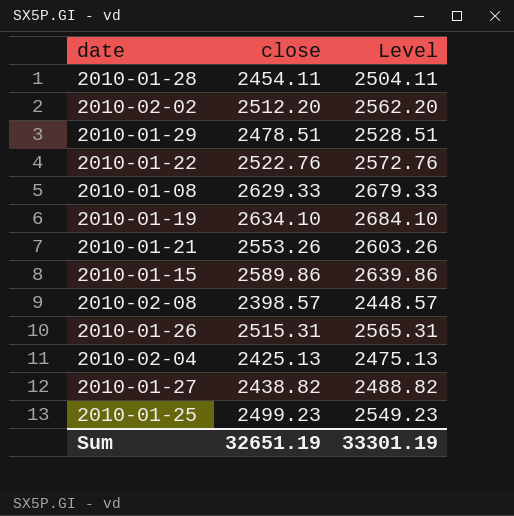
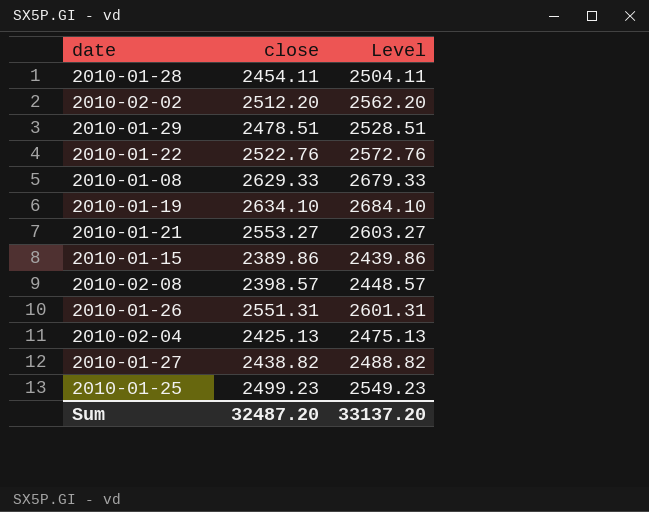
2010-01-21 | close: 2553.26 -> 2553.27
2010-01-21 | Level: 2603.26 -> 2603.27
2010-01-15 | close: 2589.86 -> 2389.86
2010-01-15 | Level: 2639.86 -> 2439.86
2010-01-26 | close: 2515.31 -> 2551.31
2010-01-26 | Level: 2565.31 -> 2601.31
Sum | close: 32651.19 -> 32487.20
Sum | Level: 33301.19 -> 33137.20

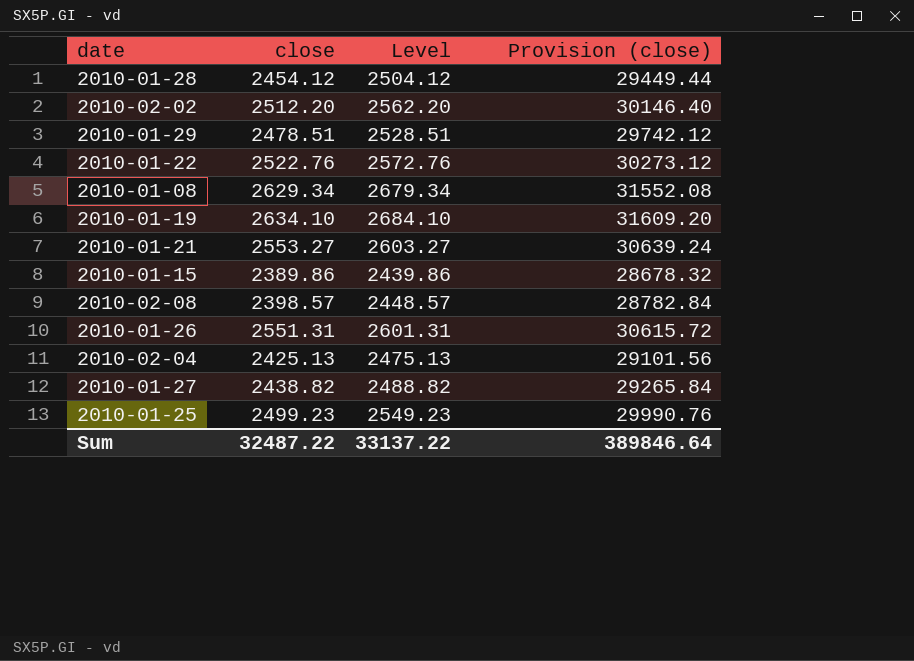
column Provision (close) | formula: none -> [close] * 12
2010-01-28 | close: 2454.11 -> 2454.12
2010-01-28 | Level: 2504.11 -> 2504.12
2010-01-08 | close: 2629.33 -> 2629.34
2010-01-08 | Level: 2679.33 -> 2679.34
Sum | close: 32487.20 -> 32487.22
Sum | Level: 33137.20 -> 33137.22

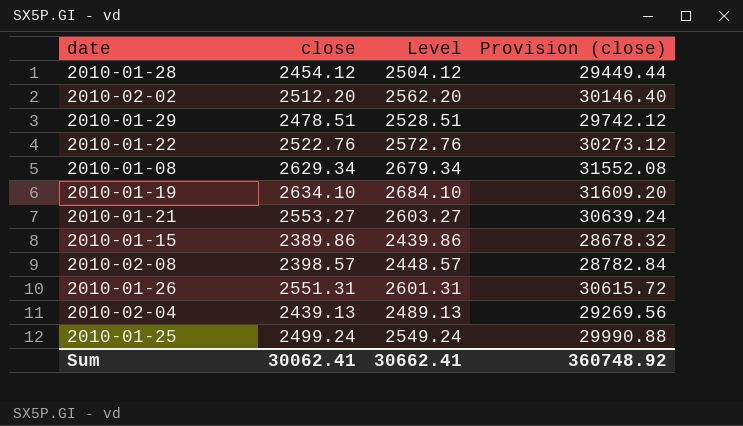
row 2010-01-27: 2438.82 | 2488.82 | 29265.84 -> none
2010-02-04 | close: 2425.13 -> 2439.13
2010-02-04 | Level: 2475.13 -> 2489.13
2010-02-04 | Provision (close): 29101.56 -> 29269.56
2010-01-25 | close: 2499.23 -> 2499.24
2010-01-25 | Level: 2549.23 -> 2549.24
2010-01-25 | Provision (close): 29990.76 -> 29990.88
Sum | close: 32487.22 -> 30062.41
Sum | Level: 33137.22 -> 30662.41
Sum | Provision (close): 389846.64 -> 360748.92

